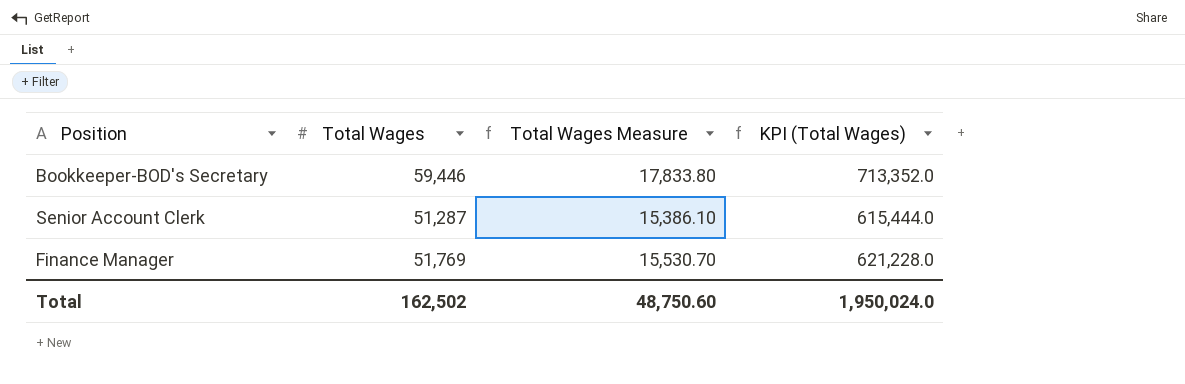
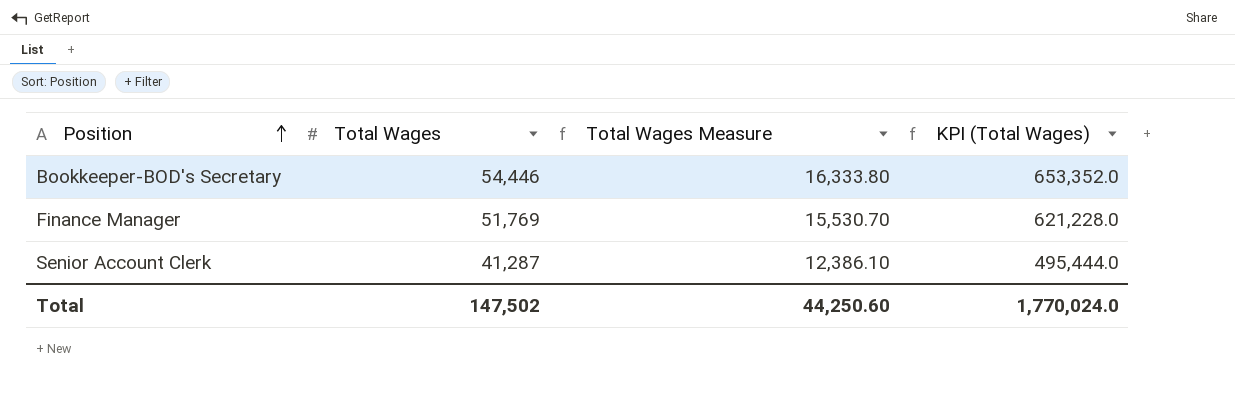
row order: none -> Position ascending
Bookkeeper-BOD's Secretary | Total Wages: 59,446 -> 54,446
Bookkeeper-BOD's Secretary | Total Wages Measure: 17,833.80 -> 16,333.80
Bookkeeper-BOD's Secretary | KPI (Total Wages): 713,352.0 -> 653,352.0
Senior Account Clerk | Total Wages: 51,287 -> 41,287
Senior Account Clerk | Total Wages Measure: 15,386.10 -> 12,386.10
Senior Account Clerk | KPI (Total Wages): 615,444.0 -> 495,444.0
Total | Total Wages: 162,502 -> 147,502
Total | Total Wages Measure: 48,750.60 -> 44,250.60
Total | KPI (Total Wages): 1,950,024.0 -> 1,770,024.0

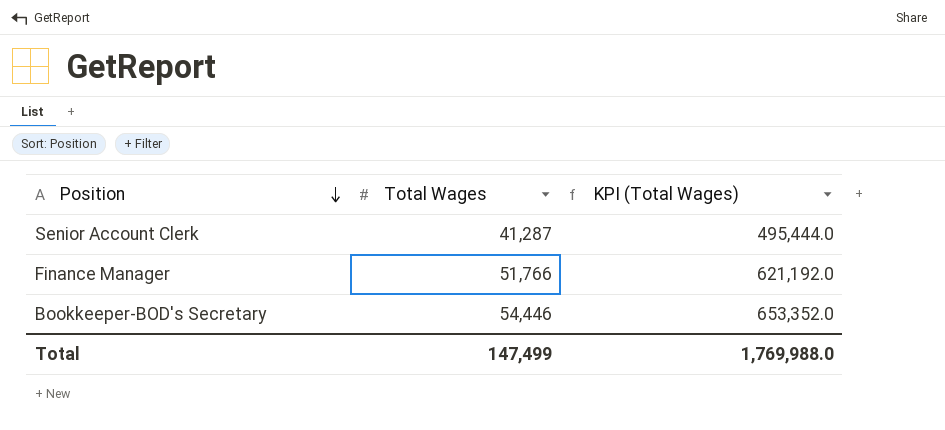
row order: Position ascending -> Position descending
column Total Wages Measure | formula: [Total Wages] * 0.3 -> none
Finance Manager | Total Wages: 51,769 -> 51,766
Finance Manager | KPI (Total Wages): 621,228.0 -> 621,192.0
Total | Total Wages: 147,502 -> 147,499
Total | KPI (Total Wages): 1,770,024.0 -> 1,769,988.0

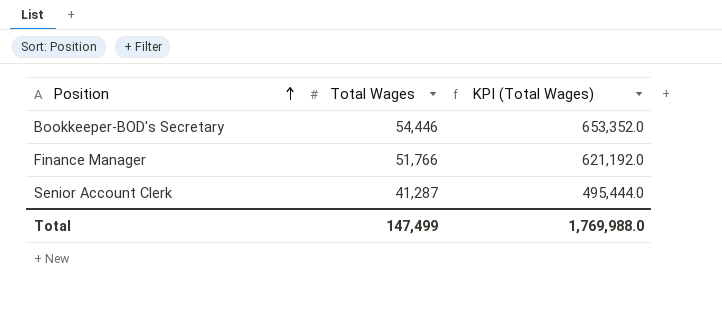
row order: Position descending -> Position ascending

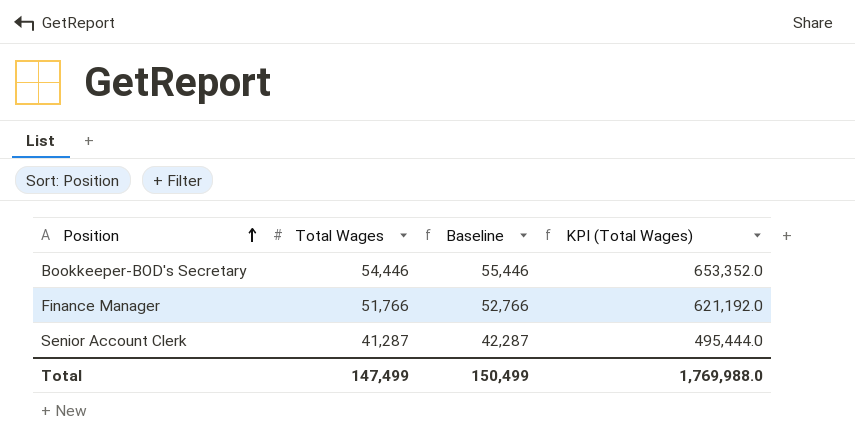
column Baseline | formula: none -> [Total Wages] + 1000

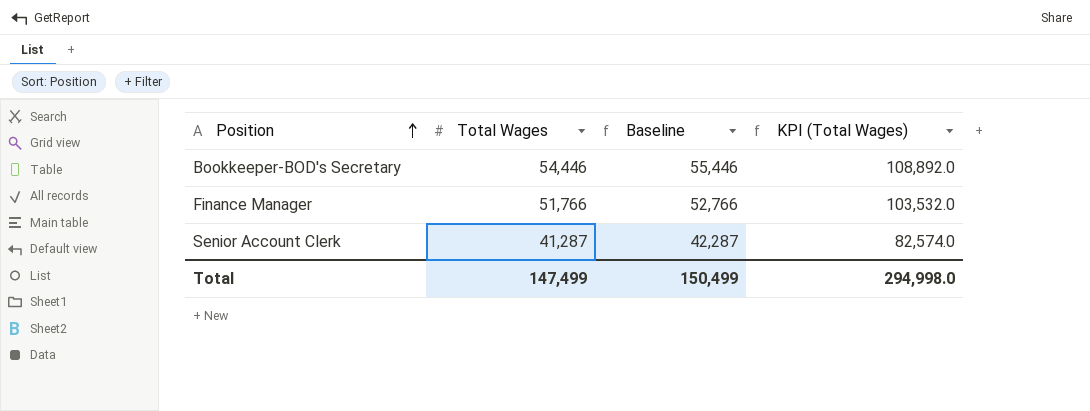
column KPI (Total Wages) | formula: [Total Wages] * 12 -> [Total Wages] * 2
Total | KPI (Total Wages): 1,769,988.0 -> 294,998.0

